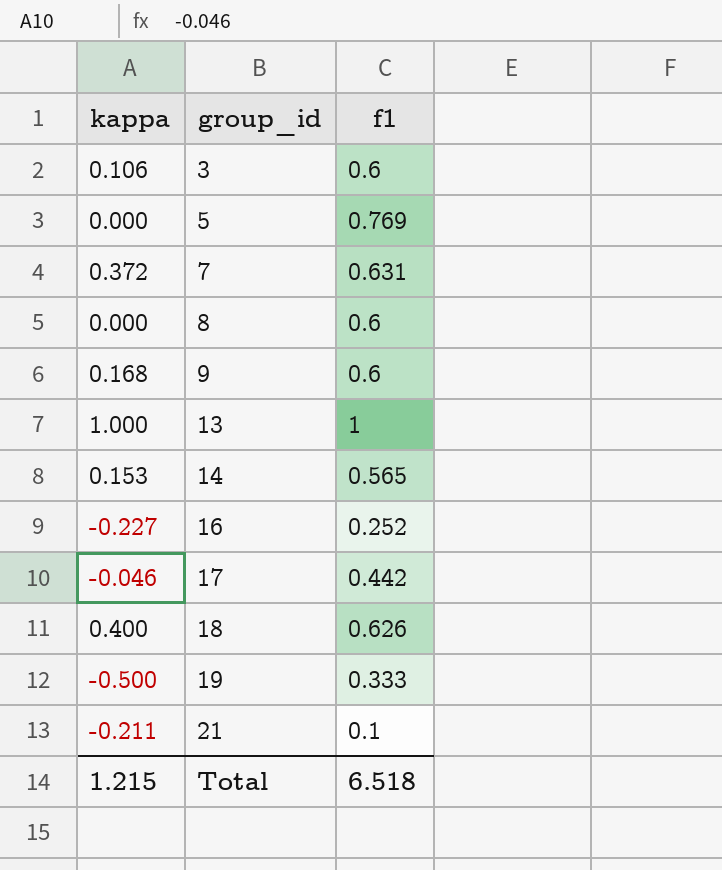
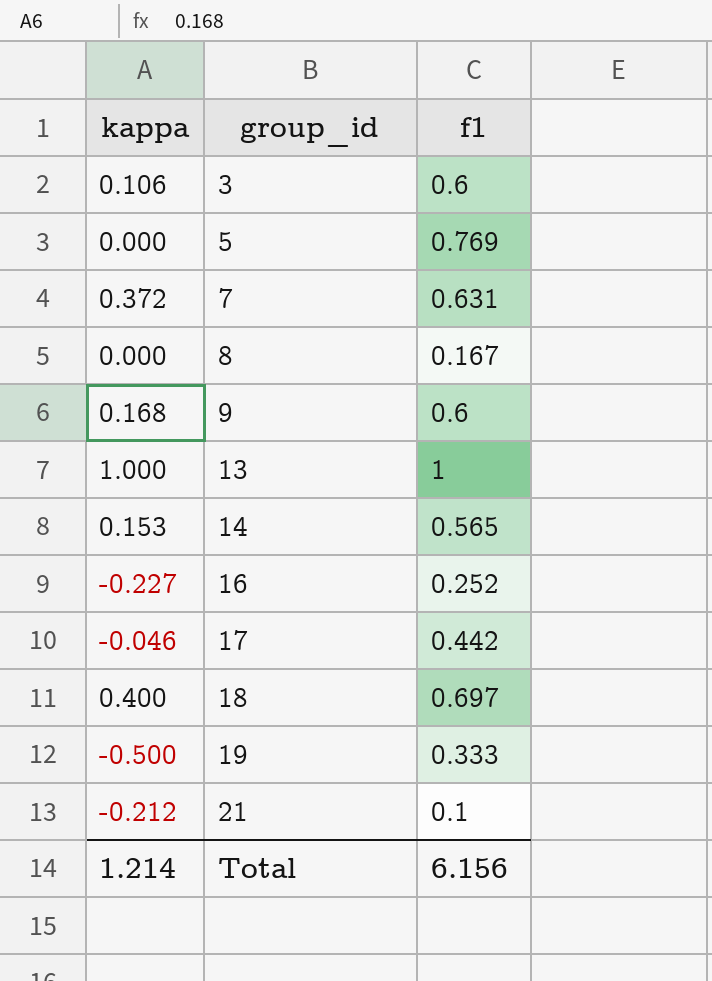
8 | f1: 0.6 -> 0.167
18 | f1: 0.626 -> 0.697
21 | kappa: -0.211 -> -0.212
Total | kappa: 1.215 -> 1.214
Total | f1: 6.518 -> 6.156

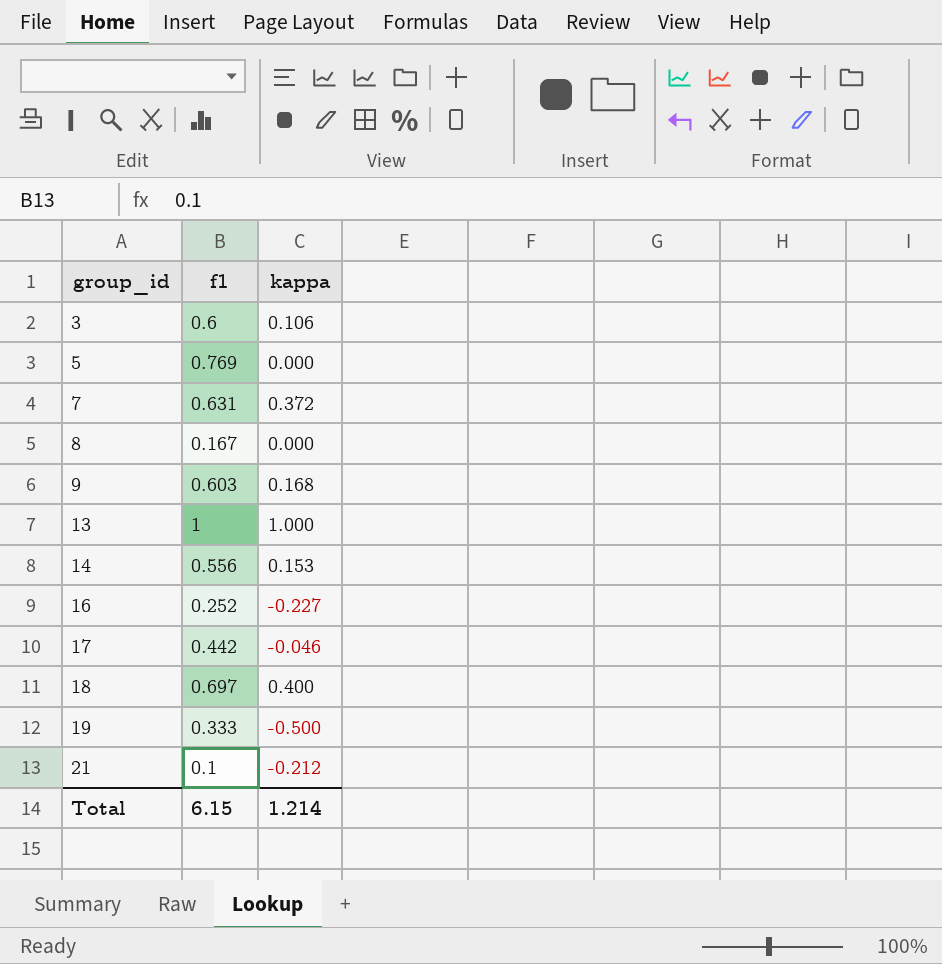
column kappa | position: 1 -> 3
9 | f1: 0.6 -> 0.603
14 | f1: 0.565 -> 0.556
Total | f1: 6.156 -> 6.15

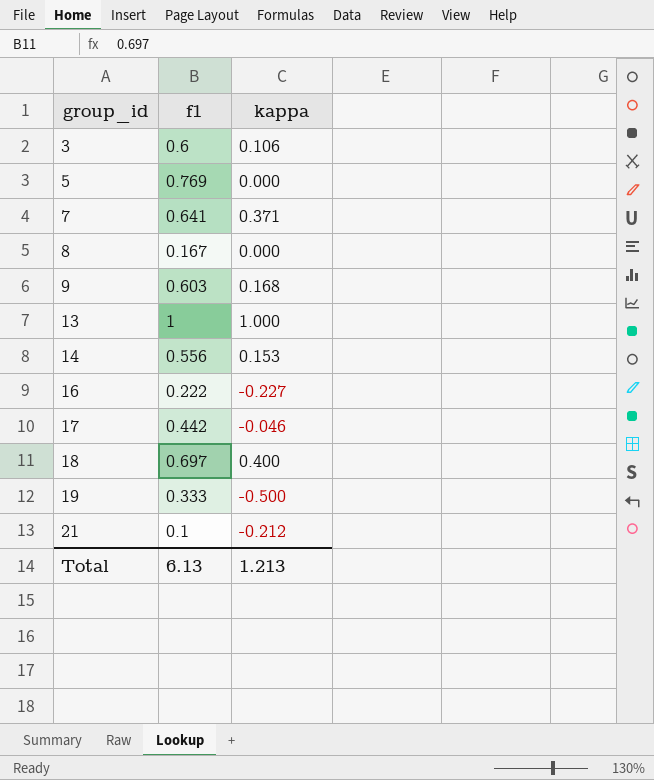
7 | f1: 0.631 -> 0.641
7 | kappa: 0.372 -> 0.371
16 | f1: 0.252 -> 0.222
Total | f1: 6.15 -> 6.13
Total | kappa: 1.214 -> 1.213

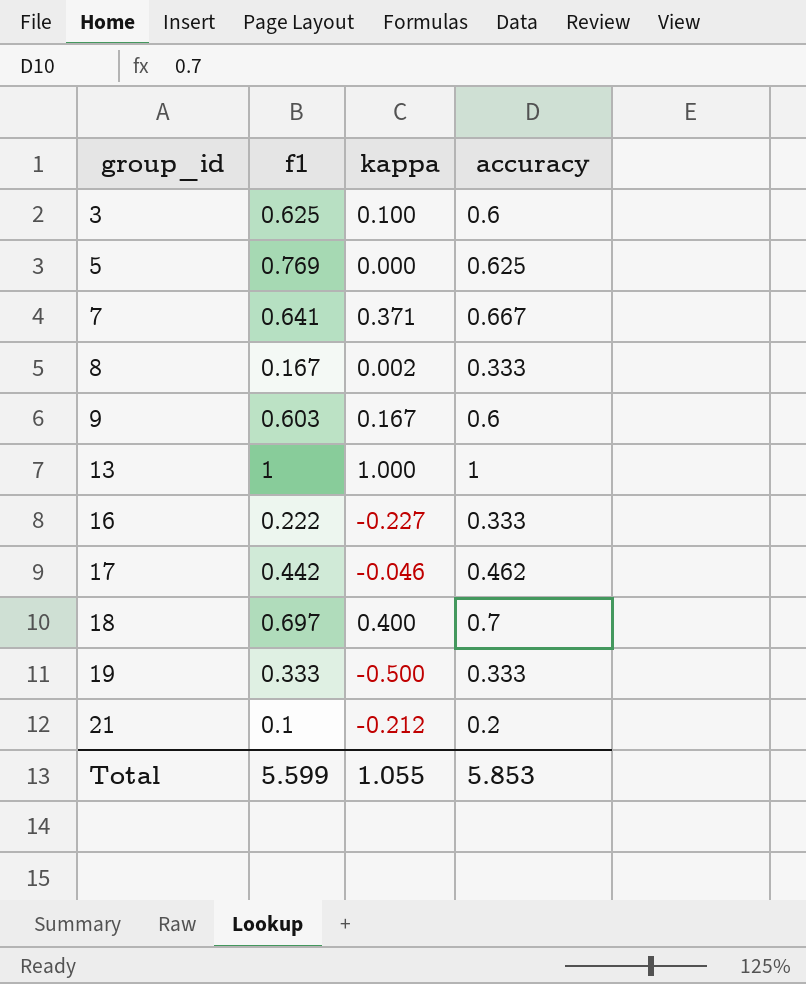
column accuracy | position: none -> 4
row 14: 0.556 | 0.153 -> none
3 | f1: 0.6 -> 0.625
3 | kappa: 0.106 -> 0.100
8 | kappa: 0.000 -> 0.002
9 | kappa: 0.168 -> 0.167
Total | f1: 6.13 -> 5.599
Total | kappa: 1.213 -> 1.055

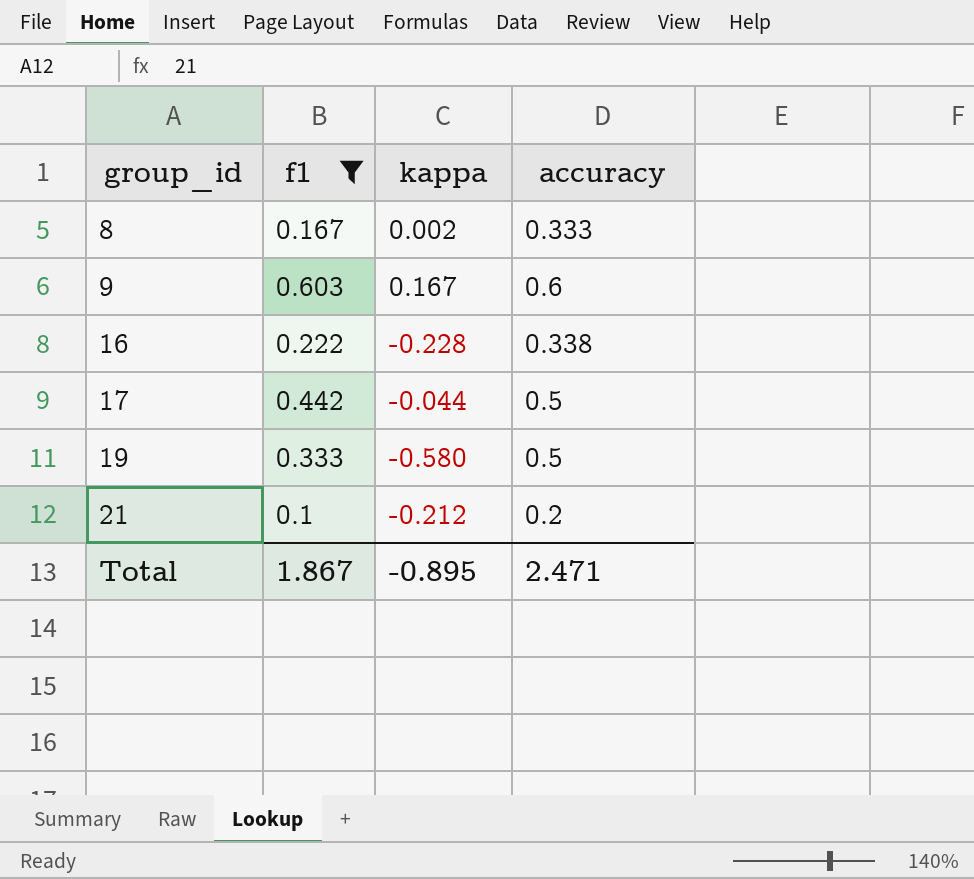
filter: none -> f1 <= 0.603
16 | kappa: -0.227 -> -0.228
16 | accuracy: 0.333 -> 0.338
17 | kappa: -0.046 -> -0.044
17 | accuracy: 0.462 -> 0.5
19 | kappa: -0.500 -> -0.580
19 | accuracy: 0.333 -> 0.5
Total | f1: 5.599 -> 1.867
Total | kappa: 1.055 -> -0.895
Total | accuracy: 5.853 -> 2.471

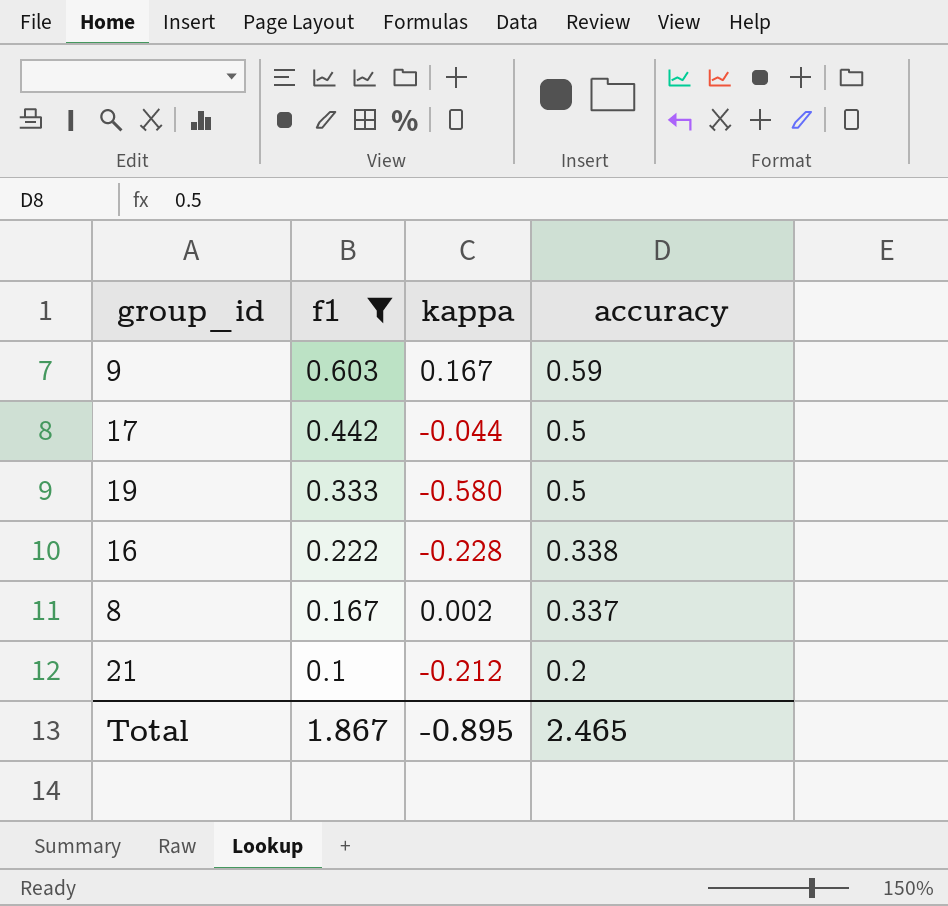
row order: group_id ascending -> f1 descending
9 | accuracy: 0.6 -> 0.59
8 | accuracy: 0.333 -> 0.337
Total | accuracy: 2.471 -> 2.465

